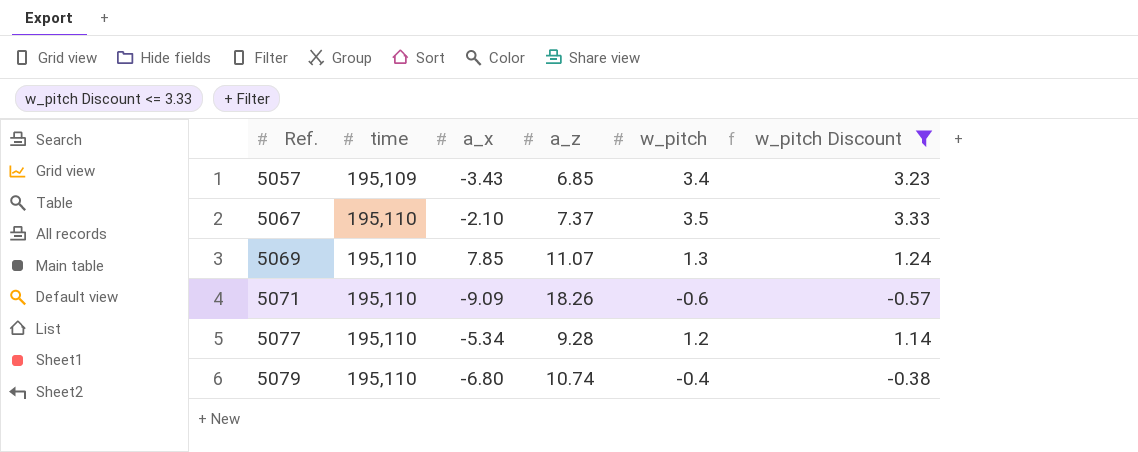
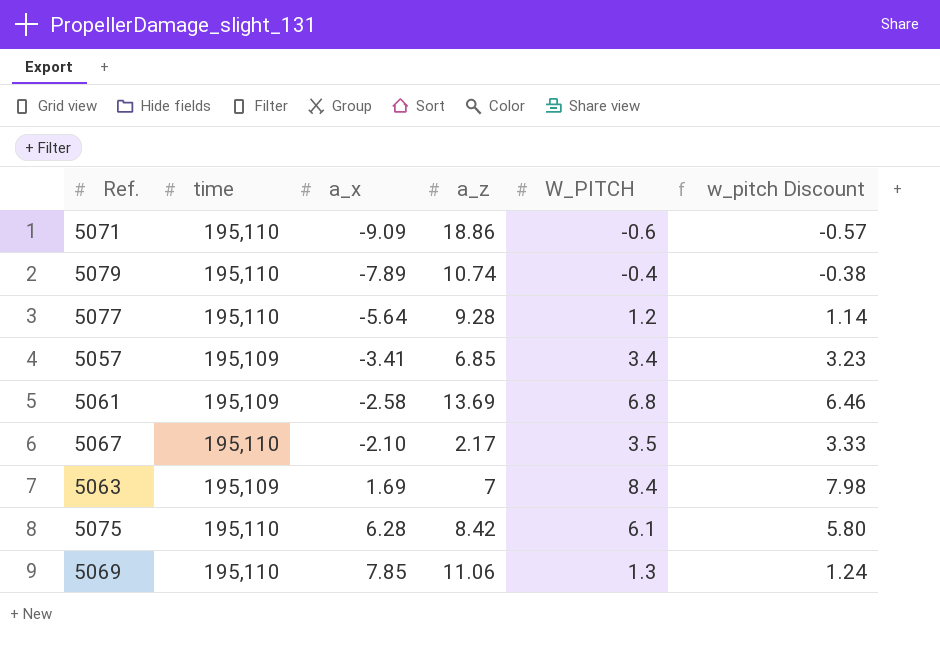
filter: w_pitch Discount <= 3.33 -> none
row order: Ref. ascending -> a_x ascending
column name: w_pitch -> W_PITCH
5071 | a_z: 18.26 -> 18.86
5079 | a_x: -6.80 -> -7.89
5077 | a_x: -5.34 -> -5.64
5057 | a_x: -3.43 -> -3.41
5067 | a_z: 7.37 -> 2.17
5069 | a_z: 11.07 -> 11.06

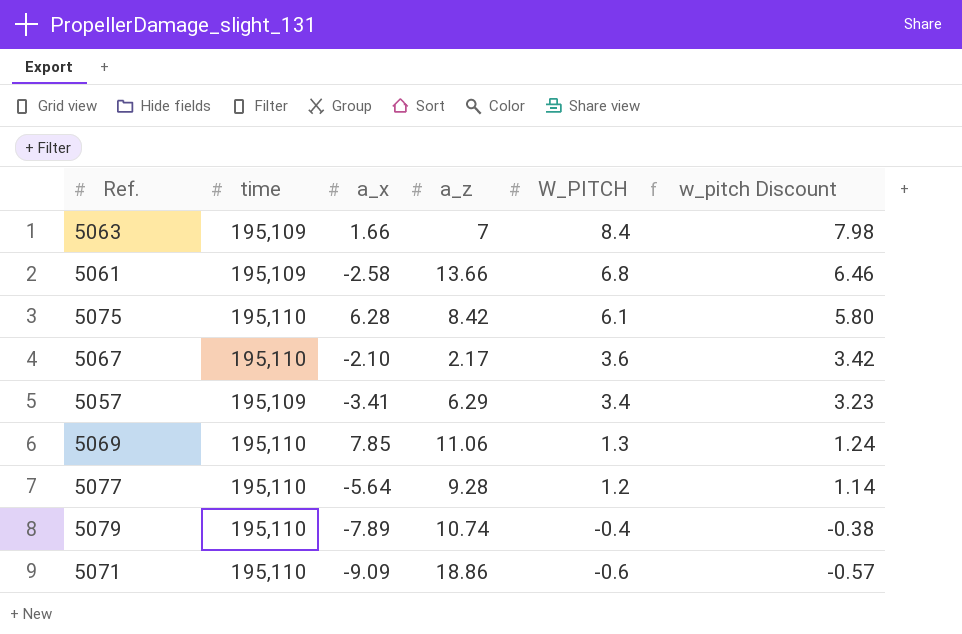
row order: a_x ascending -> W_PITCH descending
5063 | a_x: 1.69 -> 1.66
5061 | a_z: 13.69 -> 13.66
5067 | W_PITCH: 3.5 -> 3.6
5067 | w_pitch Discount: 3.33 -> 3.42
5057 | a_z: 6.85 -> 6.29

